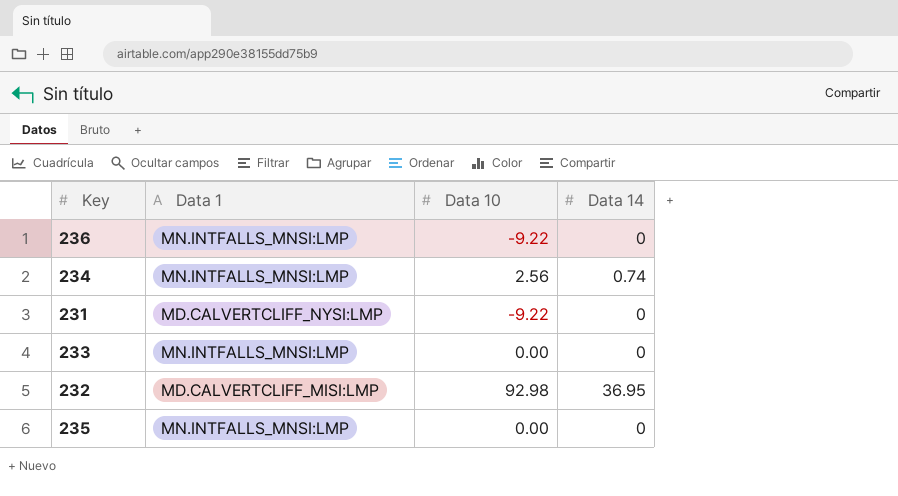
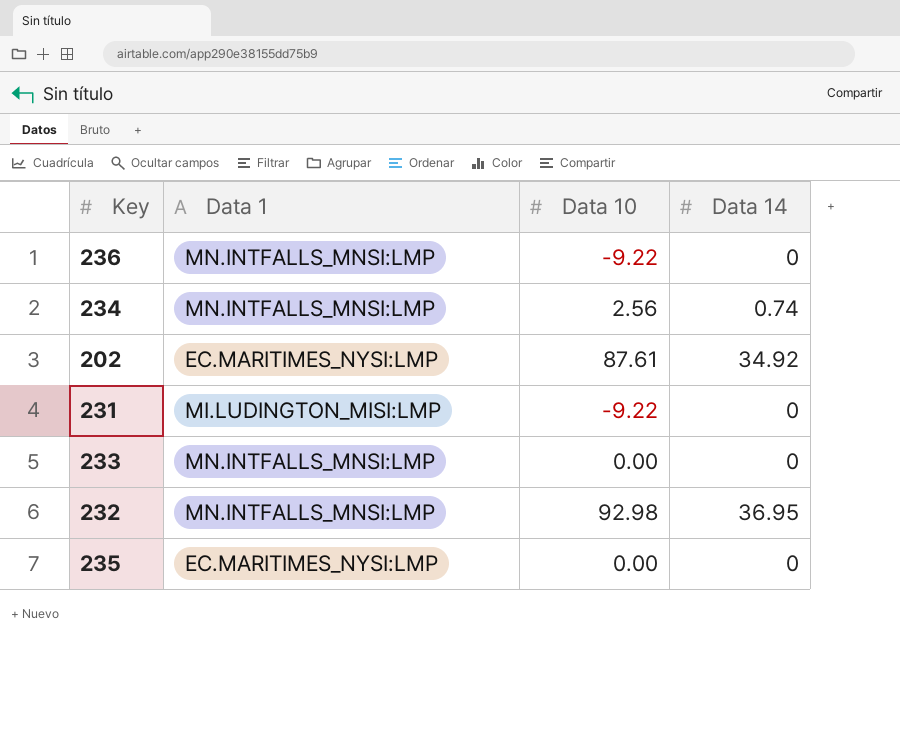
row 202: none -> EC.MARITIMES_NYSI:LMP | 87.61 | 34.92
231 | Data 1: MD.CALVERTCLIFF_NYSI:LMP -> MI.LUDINGTON_MISI:LMP
232 | Data 1: MD.CALVERTCLIFF_MISI:LMP -> MN.INTFALLS_MNSI:LMP
235 | Data 1: MN.INTFALLS_MNSI:LMP -> EC.MARITIMES_NYSI:LMP

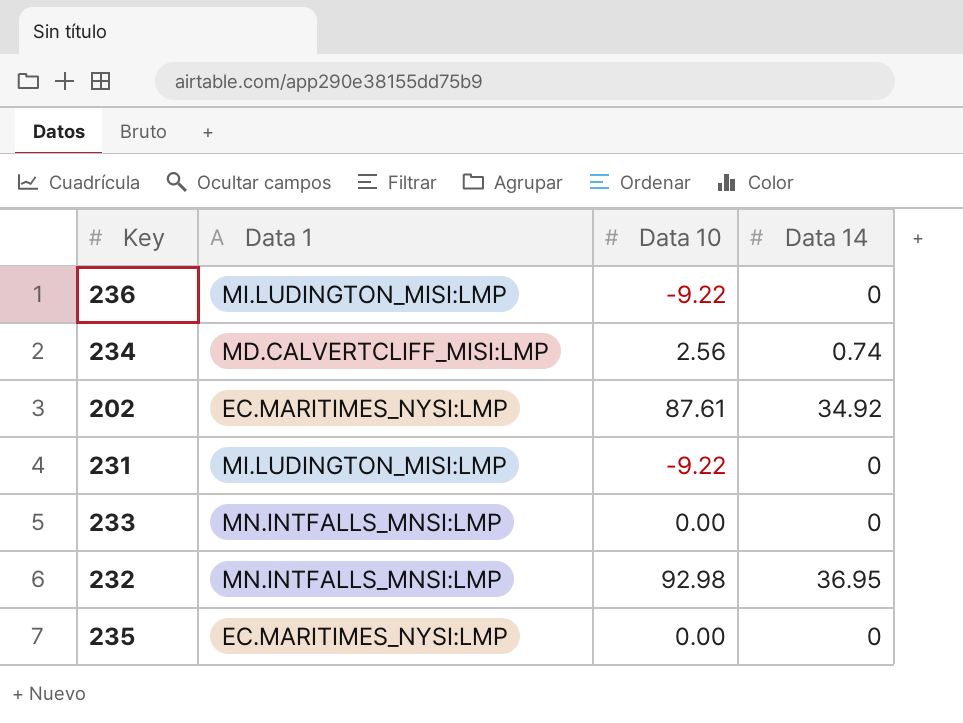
236 | Data 1: MN.INTFALLS_MNSI:LMP -> MI.LUDINGTON_MISI:LMP
234 | Data 1: MN.INTFALLS_MNSI:LMP -> MD.CALVERTCLIFF_MISI:LMP

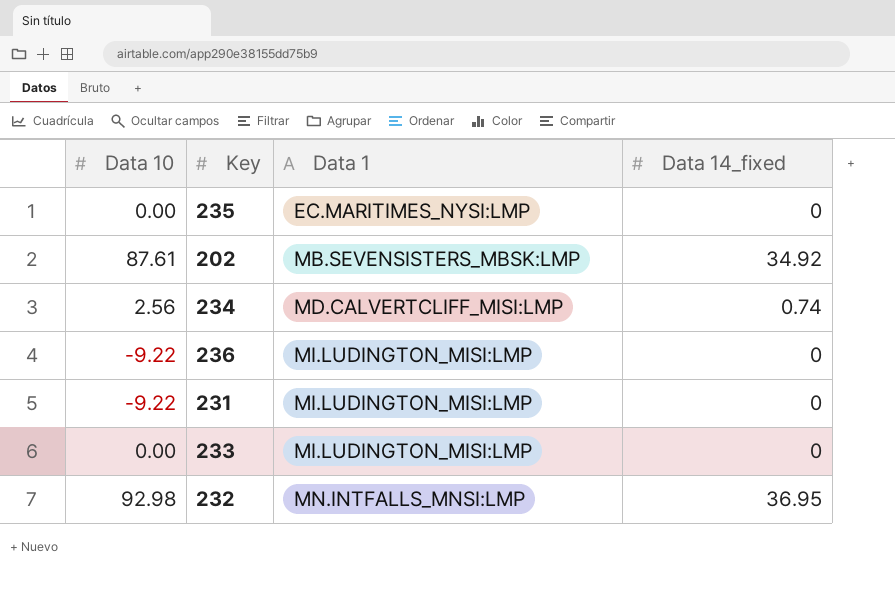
row order: none -> Data 1 ascending
column Data 10 | position: 3 -> 1
column name: Data 14 -> Data 14_fixed
202 | Data 1: EC.MARITIMES_NYSI:LMP -> MB.SEVENSISTERS_MBSK:LMP
233 | Data 1: MN.INTFALLS_MNSI:LMP -> MI.LUDINGTON_MISI:LMP

